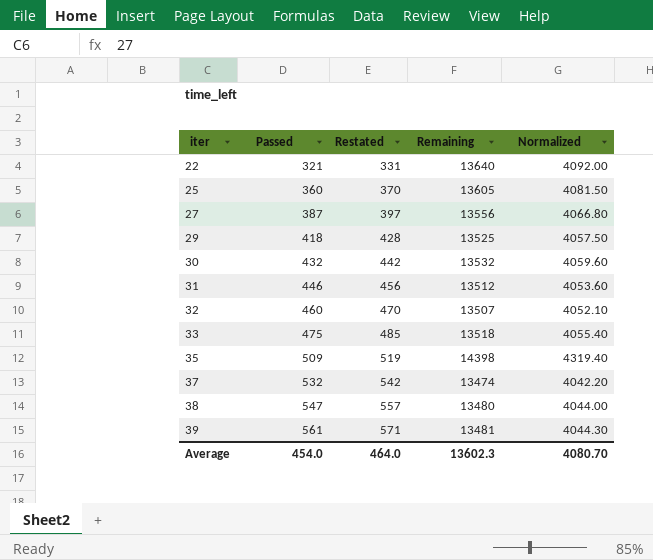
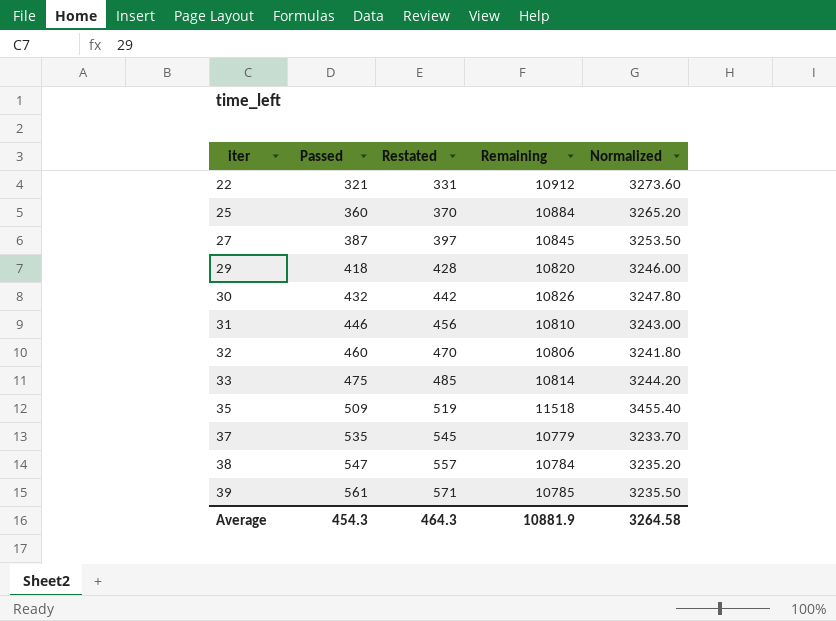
22 | Remaining: 13640 -> 10912
22 | Normalized: 4092.00 -> 3273.60
25 | Remaining: 13605 -> 10884
25 | Normalized: 4081.50 -> 3265.20
27 | Remaining: 13556 -> 10845
27 | Normalized: 4066.80 -> 3253.50
29 | Remaining: 13525 -> 10820
29 | Normalized: 4057.50 -> 3246.00
30 | Remaining: 13532 -> 10826
30 | Normalized: 4059.60 -> 3247.80
31 | Remaining: 13512 -> 10810
31 | Normalized: 4053.60 -> 3243.00
32 | Remaining: 13507 -> 10806
32 | Normalized: 4052.10 -> 3241.80
33 | Remaining: 13518 -> 10814
33 | Normalized: 4055.40 -> 3244.20
35 | Remaining: 14398 -> 11518
35 | Normalized: 4319.40 -> 3455.40
37 | Passed: 532 -> 535
37 | Restated: 542 -> 545
37 | Remaining: 13474 -> 10779
37 | Normalized: 4042.20 -> 3233.70
38 | Remaining: 13480 -> 10784
38 | Normalized: 4044.00 -> 3235.20
39 | Remaining: 13481 -> 10785
39 | Normalized: 4044.30 -> 3235.50
Average | Passed: 454.0 -> 454.3
Average | Restated: 464.0 -> 464.3
Average | Remaining: 13602.3 -> 10881.9
Average | Normalized: 4080.70 -> 3264.58

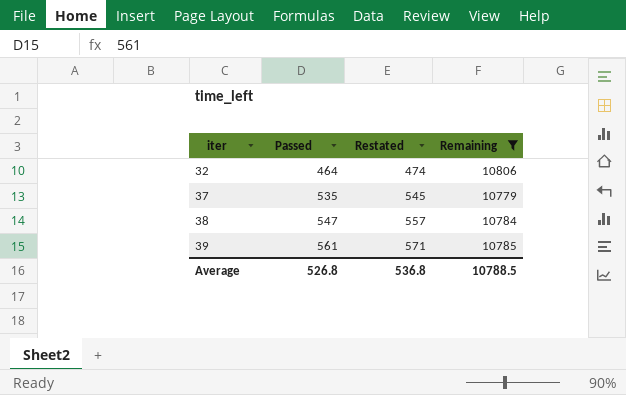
filter: none -> Remaining <= 10806
column Normalized | formula: [Remaining] * 0.3 -> none
32 | Passed: 460 -> 464
32 | Restated: 470 -> 474
Average | Passed: 454.3 -> 526.8
Average | Restated: 464.3 -> 536.8
Average | Remaining: 10881.9 -> 10788.5

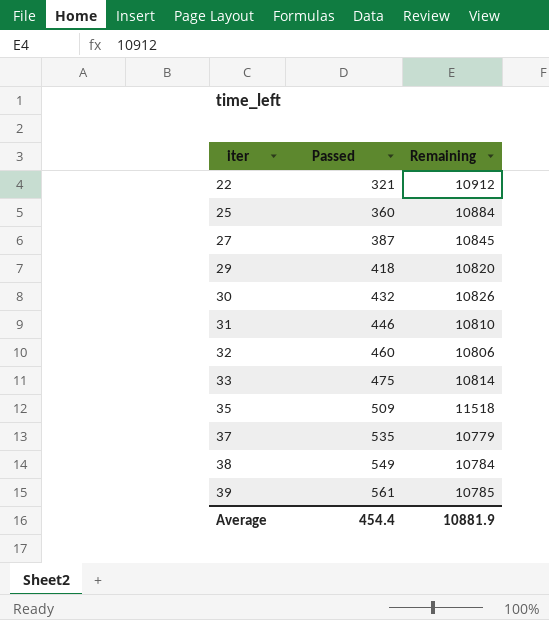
filter: Remaining <= 10806 -> none
column Restated | formula: [Passed] + 10 -> none
32 | Passed: 464 -> 460
38 | Passed: 547 -> 549
Average | Passed: 526.8 -> 454.4
Average | Remaining: 10788.5 -> 10881.9

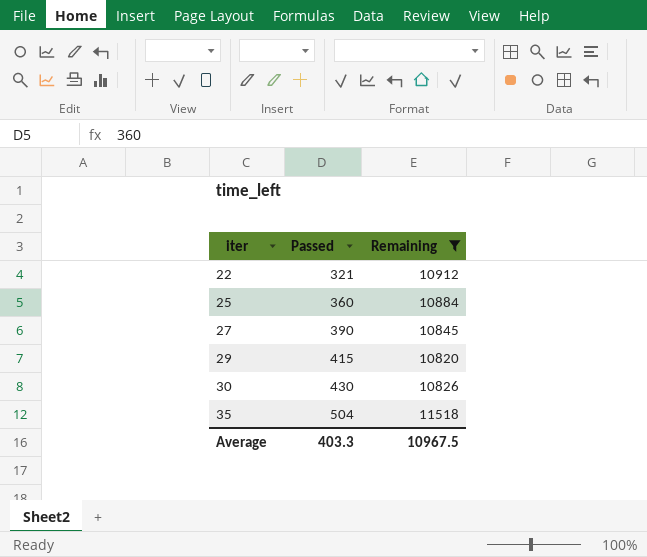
filter: none -> Remaining >= 10820
27 | Passed: 387 -> 390
29 | Passed: 418 -> 415
30 | Passed: 432 -> 430
35 | Passed: 509 -> 504
Average | Passed: 454.4 -> 403.3
Average | Remaining: 10881.9 -> 10967.5

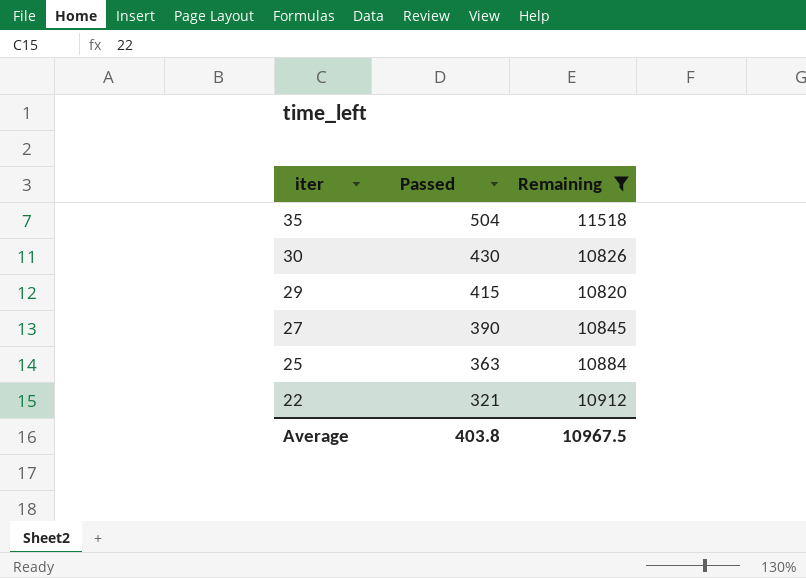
row order: iter ascending -> iter descending
25 | Passed: 360 -> 363
Average | Passed: 403.3 -> 403.8

